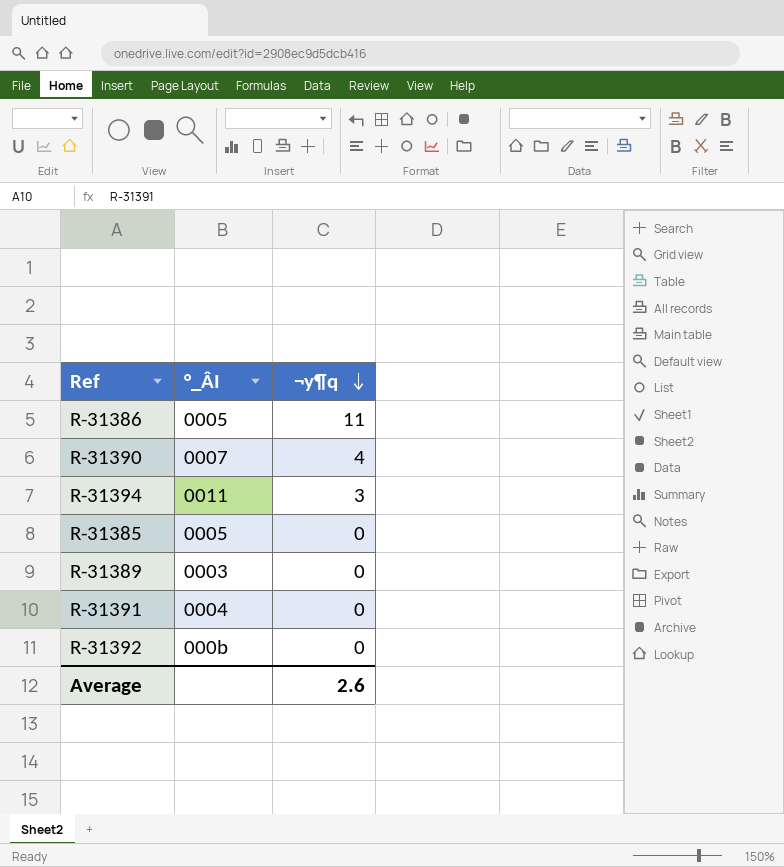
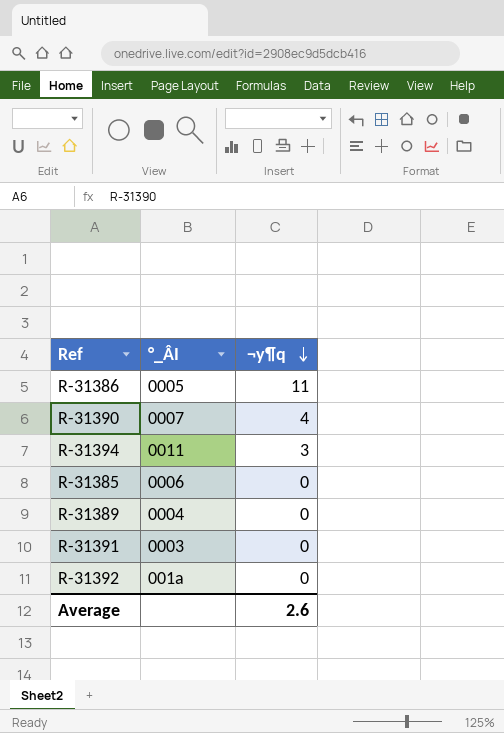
R-31385 | °_ÂI: 0005 -> 0006
R-31389 | °_ÂI: 0003 -> 0004
R-31391 | °_ÂI: 0004 -> 0003
R-31392 | °_ÂI: 000b -> 001a

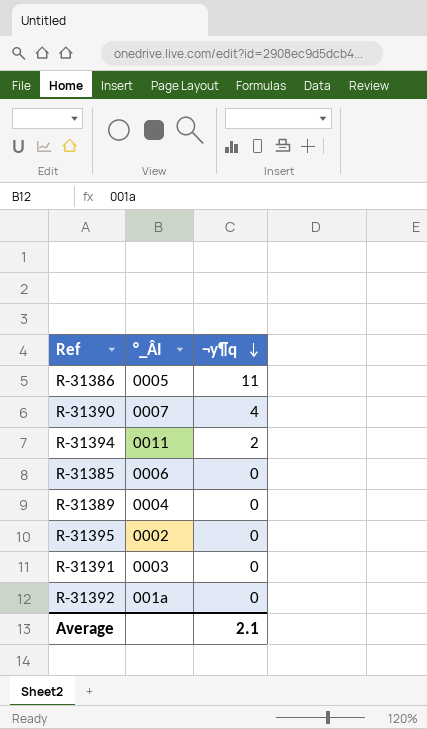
R-31394 | ¬y¶q: 3 -> 2
row R-31395: none -> 0002 | 0
Average | ¬y¶q: 2.6 -> 2.1

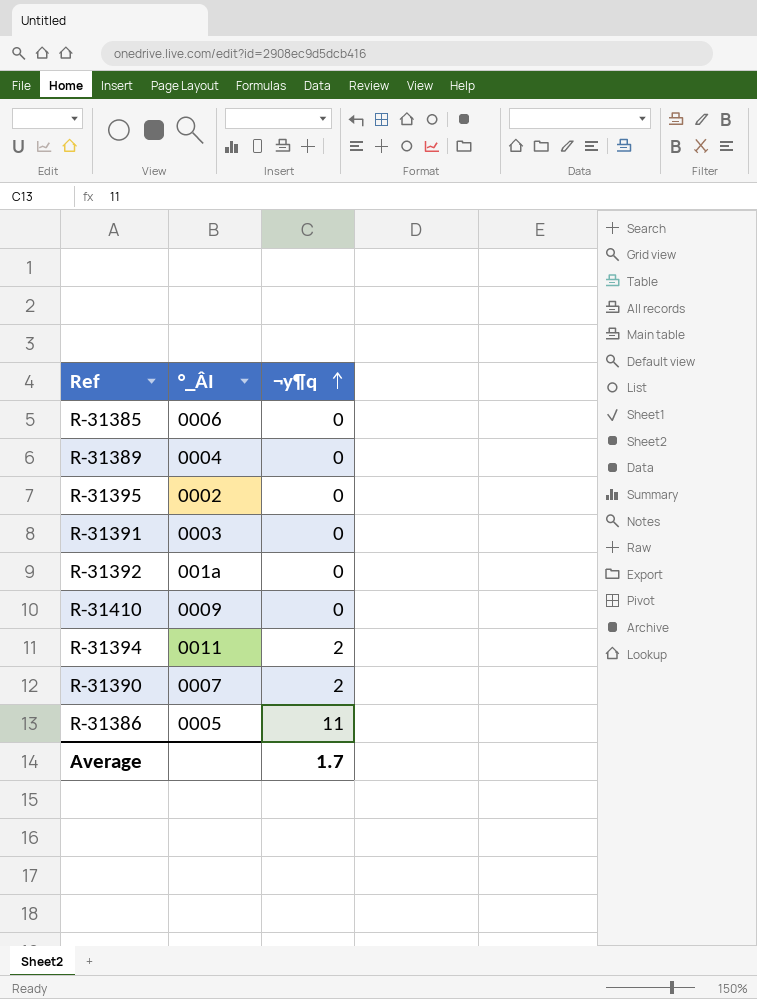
row order: ¬y¶q descending -> ¬y¶q ascending
row R-31410: none -> 0009 | 0
R-31390 | ¬y¶q: 4 -> 2
Average | ¬y¶q: 2.1 -> 1.7

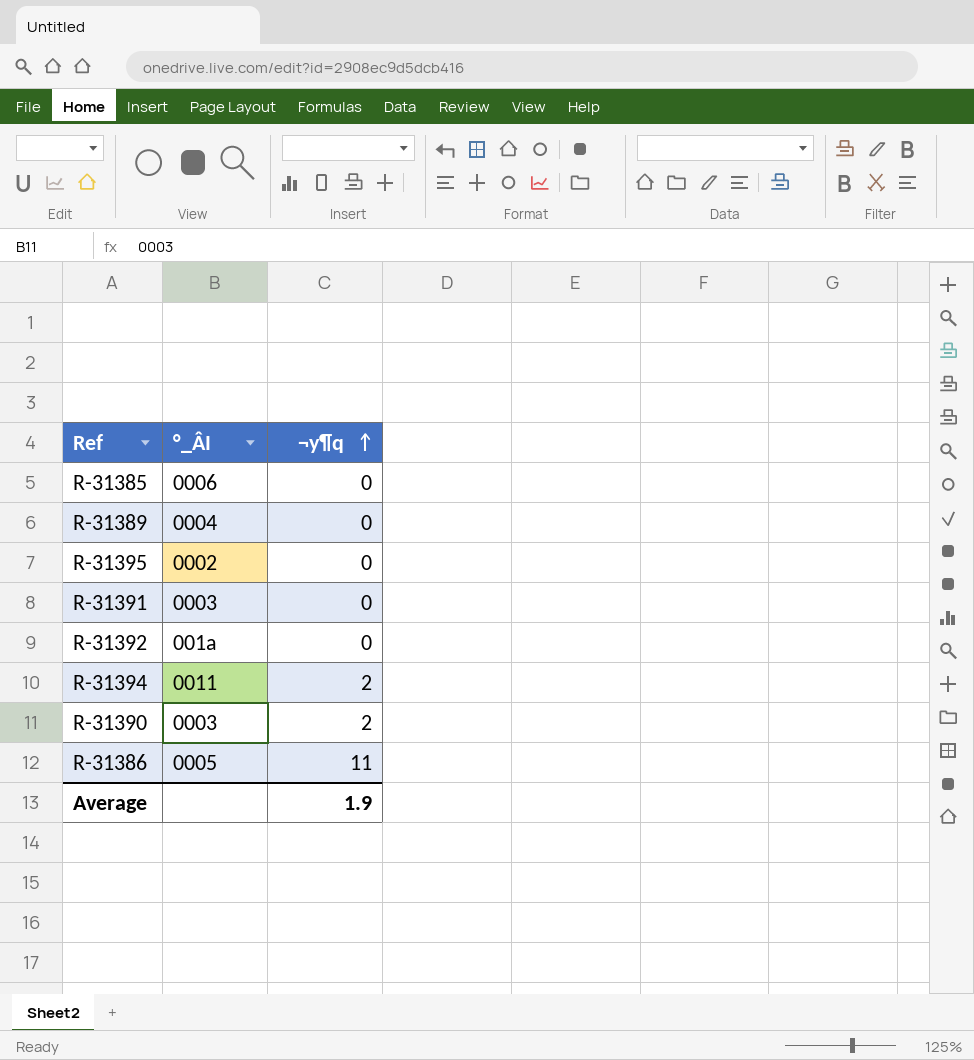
row R-31410: 0009 | 0 -> none
R-31390 | °_ÂI: 0007 -> 0003
Average | ¬y¶q: 1.7 -> 1.9

